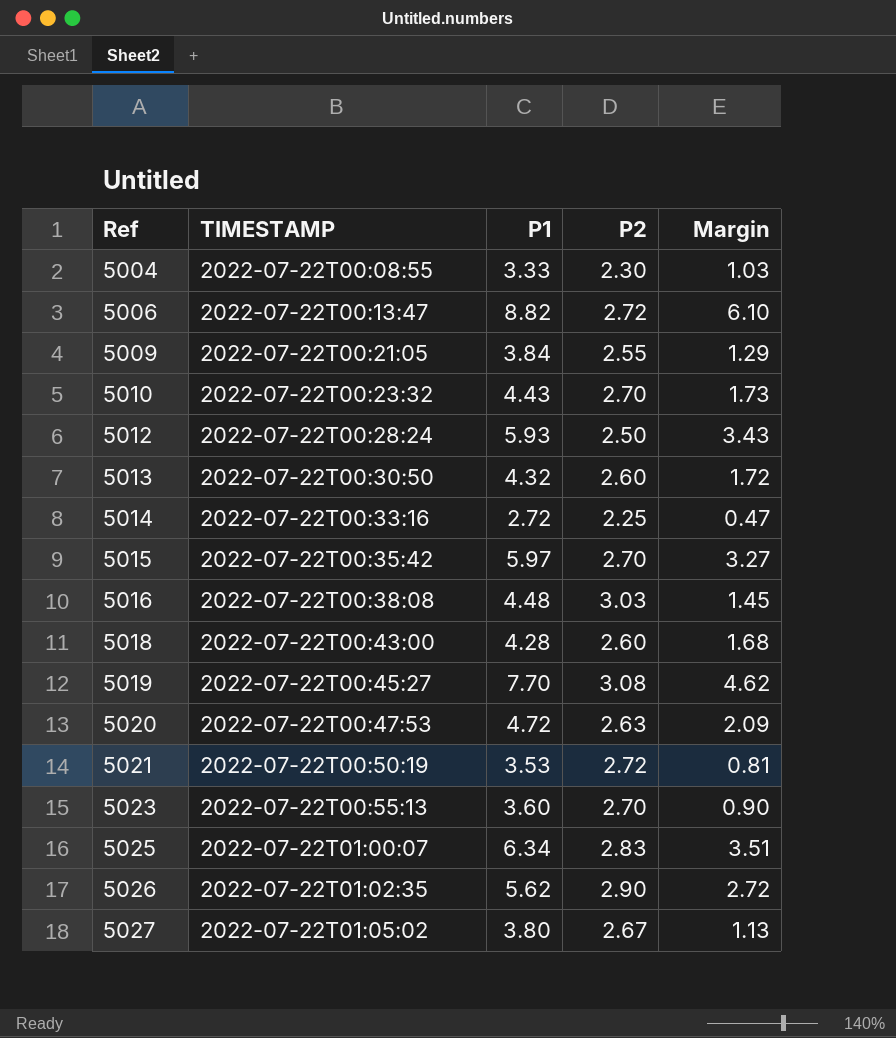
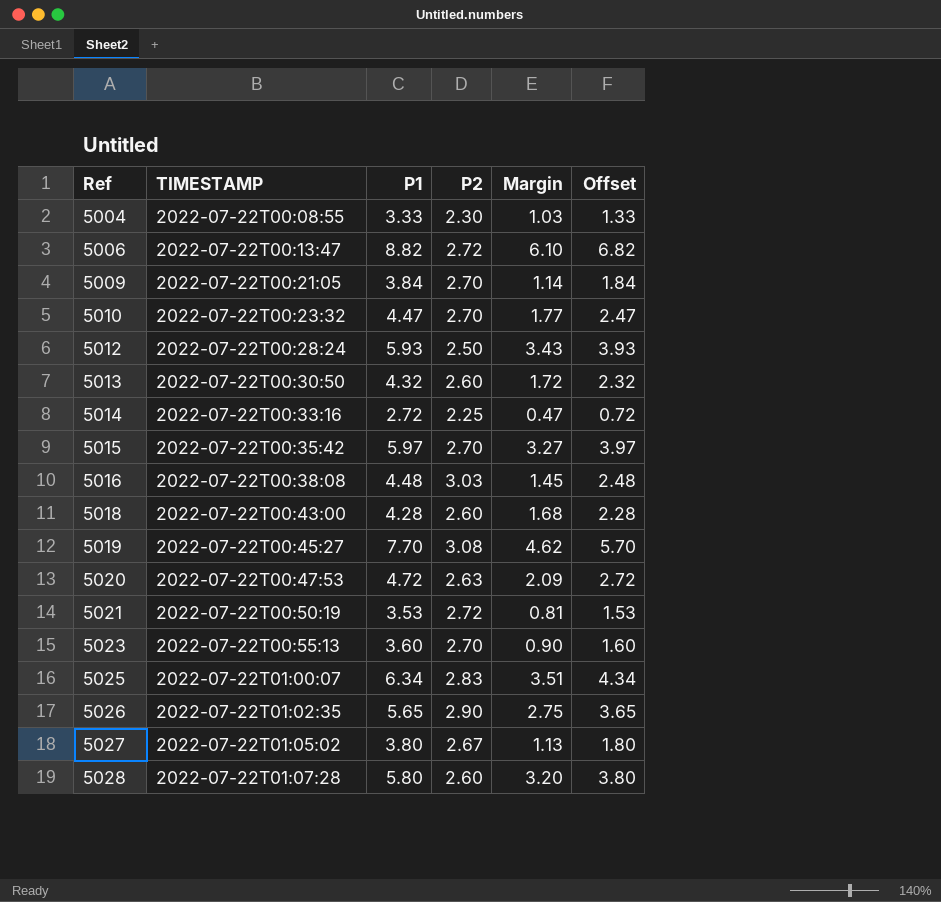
column Offset | formula: none -> [P1] - 2
5009 | P2: 2.55 -> 2.70
5009 | Margin: 1.29 -> 1.14
5010 | P1: 4.43 -> 4.47
5010 | Margin: 1.73 -> 1.77
5026 | P1: 5.62 -> 5.65
5026 | Margin: 2.72 -> 2.75
row 5028: none -> 2022-07-22T01:07:28 | 5.80 | 2.60 | 3.20 | 3.80

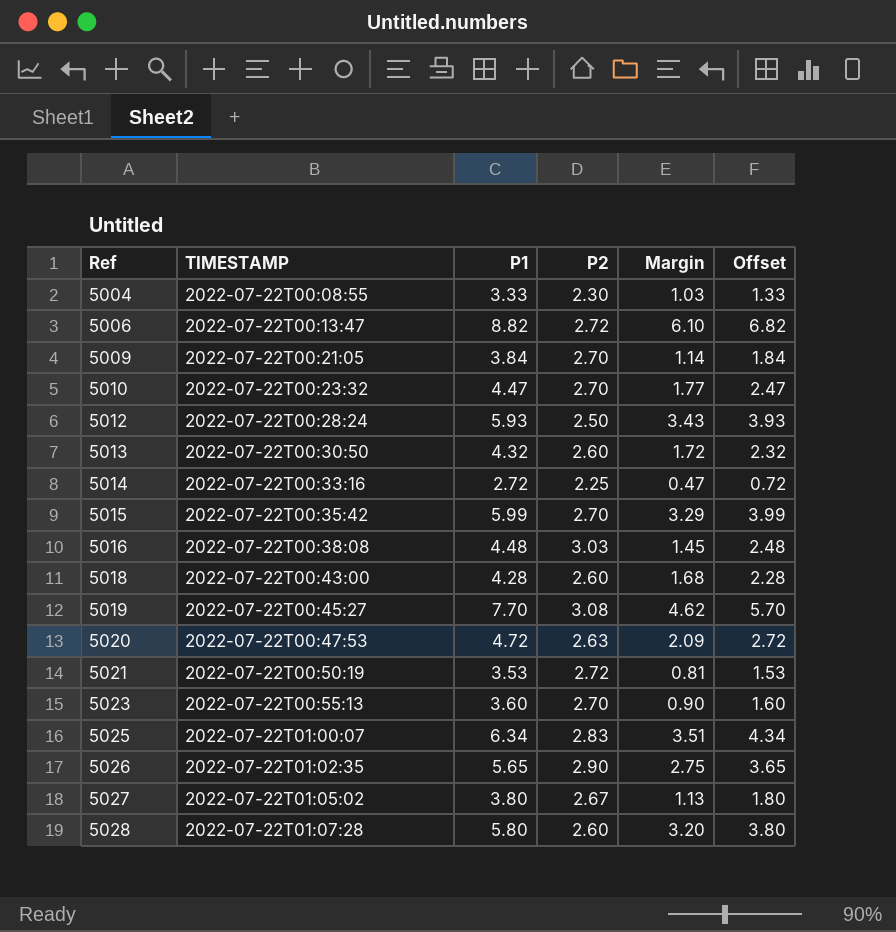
5015 | P1: 5.97 -> 5.99
5015 | Margin: 3.27 -> 3.29
5015 | Offset: 3.97 -> 3.99

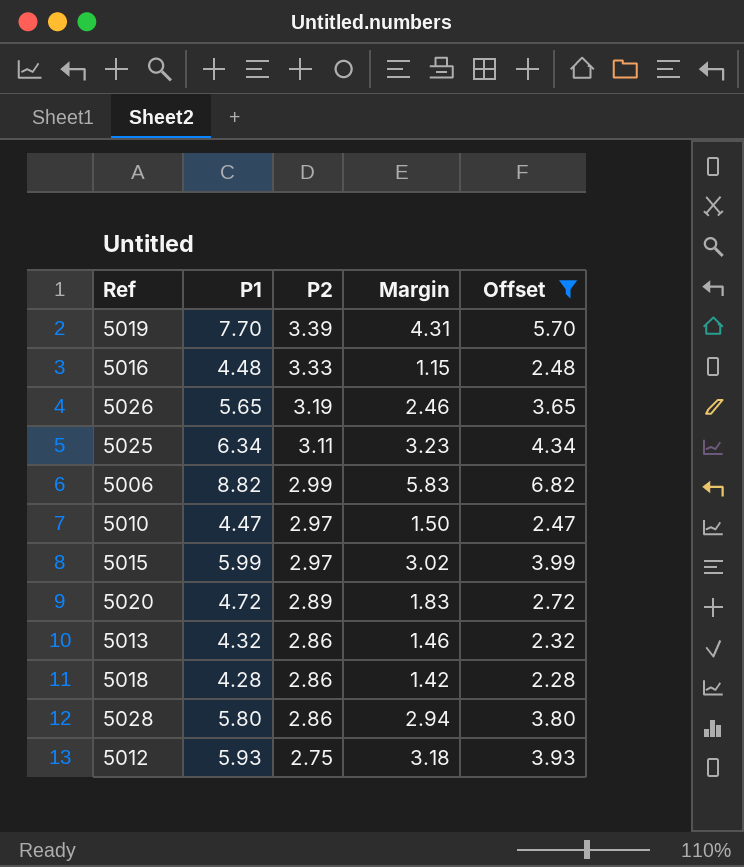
filter: none -> Offset >= 2.28
row order: Ref ascending -> P2 descending
column TIMESTAMP | position: 2 -> none
5019 | P2: 3.08 -> 3.39
5019 | Margin: 4.62 -> 4.31
5016 | P2: 3.03 -> 3.33
5016 | Margin: 1.45 -> 1.15
5026 | P2: 2.90 -> 3.19
5026 | Margin: 2.75 -> 2.46
5025 | P2: 2.83 -> 3.11
5025 | Margin: 3.51 -> 3.23
5006 | P2: 2.72 -> 2.99
5006 | Margin: 6.10 -> 5.83
5010 | P2: 2.70 -> 2.97
5010 | Margin: 1.77 -> 1.50
5015 | P2: 2.70 -> 2.97
5015 | Margin: 3.29 -> 3.02
5020 | P2: 2.63 -> 2.89
5020 | Margin: 2.09 -> 1.83
5013 | P2: 2.60 -> 2.86
5013 | Margin: 1.72 -> 1.46
5018 | P2: 2.60 -> 2.86
5018 | Margin: 1.68 -> 1.42
5028 | P2: 2.60 -> 2.86
5028 | Margin: 3.20 -> 2.94
5012 | P2: 2.50 -> 2.75
5012 | Margin: 3.43 -> 3.18

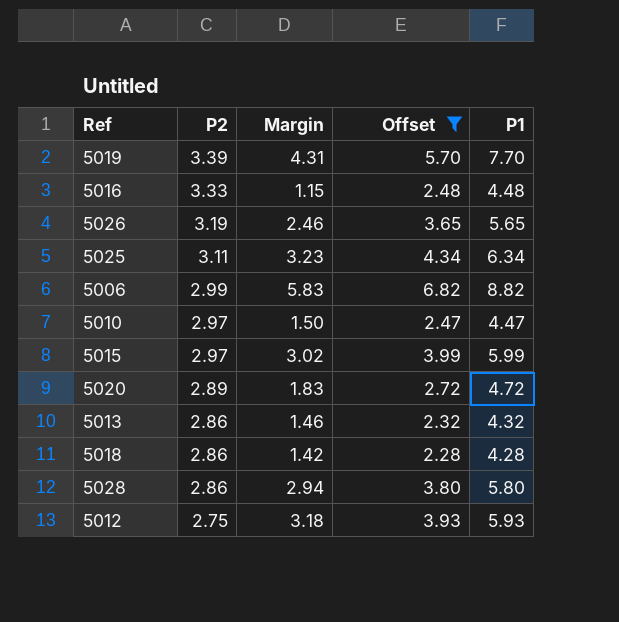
column P1 | position: 2 -> 5

